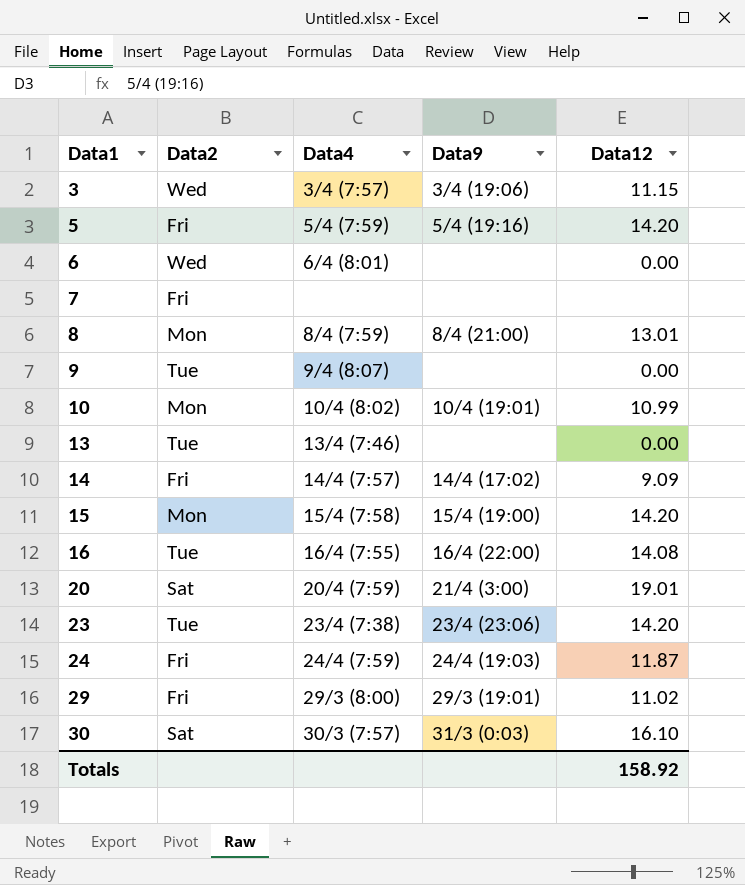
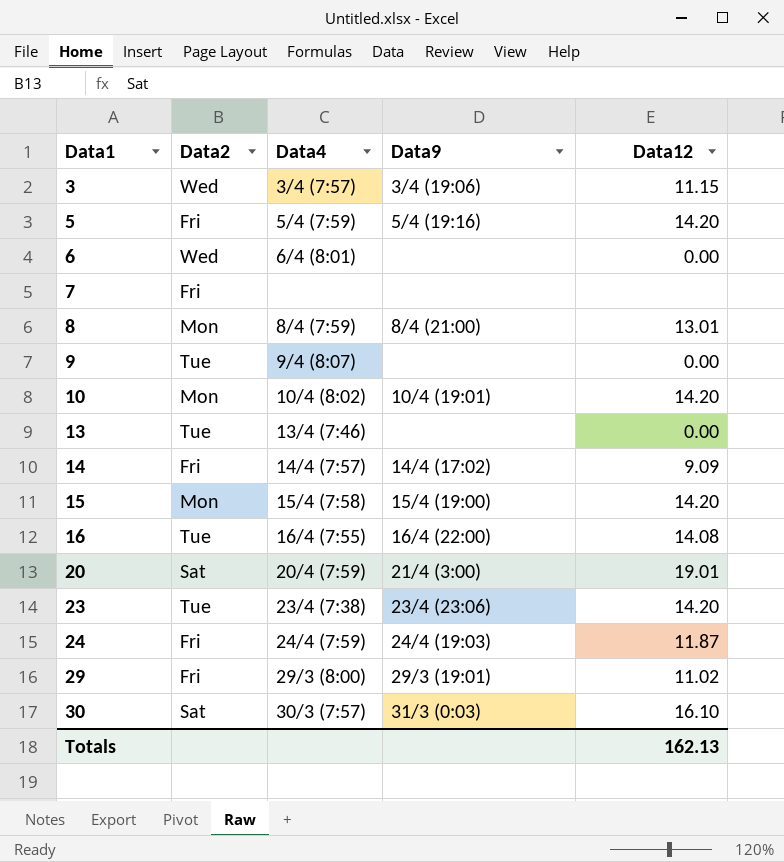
10 | Data12: 10.99 -> 14.20
Totals | Data12: 158.92 -> 162.13

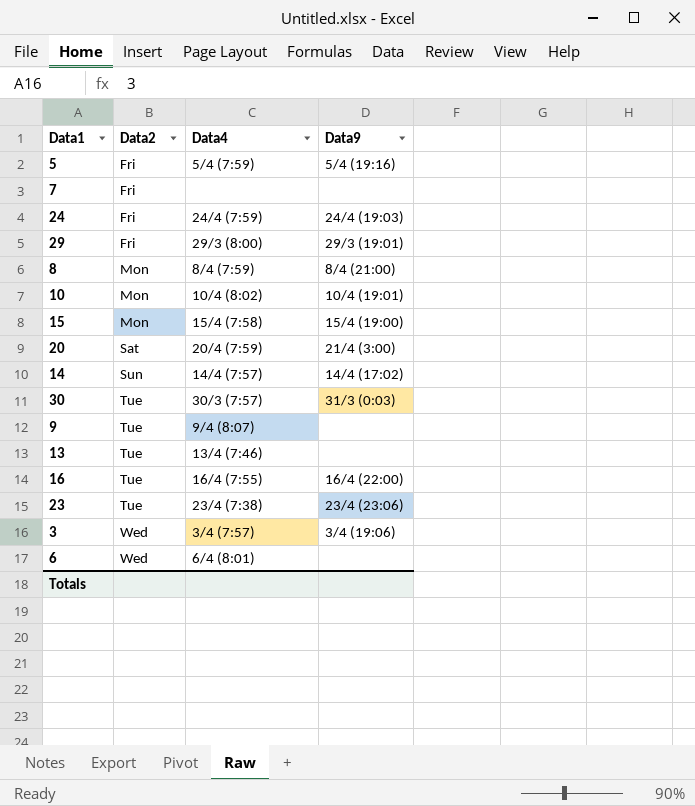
row order: Data1 ascending -> Data2 ascending
column Data12 | position: 5 -> none
14 | Data2: Fri -> Sun
30 | Data2: Sat -> Tue

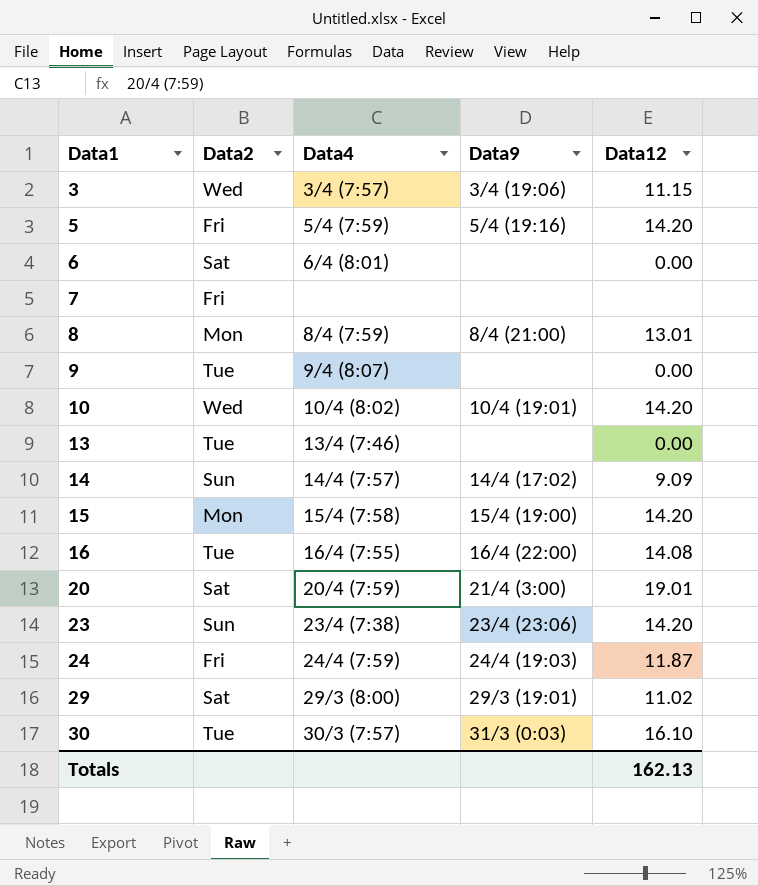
row order: Data2 ascending -> Data1 ascending
column Data12 | position: none -> 5
6 | Data2: Wed -> Sat
10 | Data2: Mon -> Wed
23 | Data2: Tue -> Sun
29 | Data2: Fri -> Sat

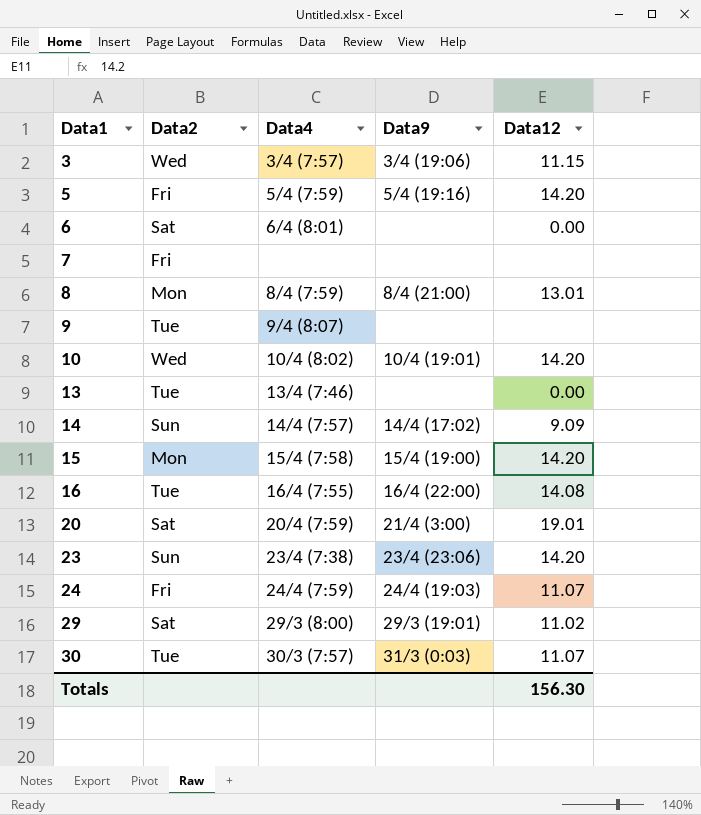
9 | Data12: 0.00 -> none
24 | Data12: 11.87 -> 11.07
30 | Data12: 16.10 -> 11.07
Totals | Data12: 162.13 -> 156.30

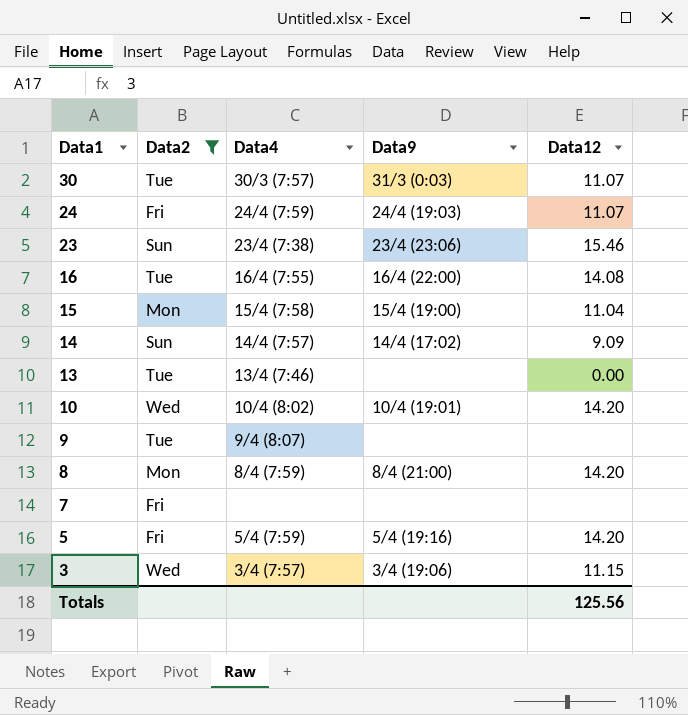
filter: none -> Data2 != Sat
row order: Data1 ascending -> Data1 descending
23 | Data12: 14.20 -> 15.46
15 | Data12: 14.20 -> 11.04
8 | Data12: 13.01 -> 14.20
Totals | Data12: 156.30 -> 125.56

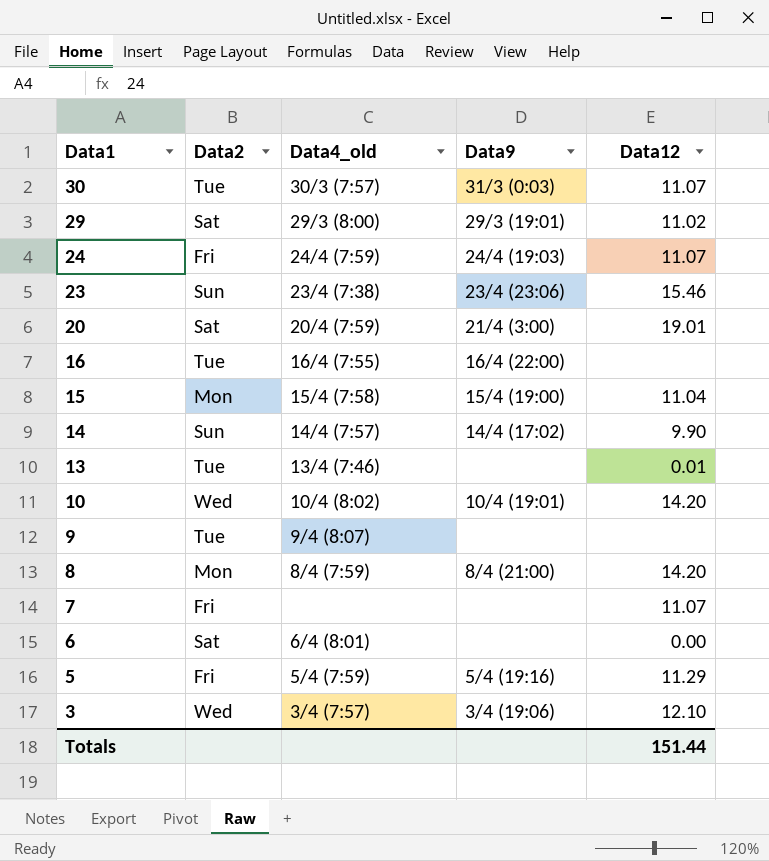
filter: Data2 != Sat -> none
column name: Data4 -> Data4_old
16 | Data12: 14.08 -> none
14 | Data12: 9.09 -> 9.90
13 | Data12: 0.00 -> 0.01
7 | Data12: none -> 11.07
5 | Data12: 14.20 -> 11.29
3 | Data12: 11.15 -> 12.10
Totals | Data12: 125.56 -> 151.44

